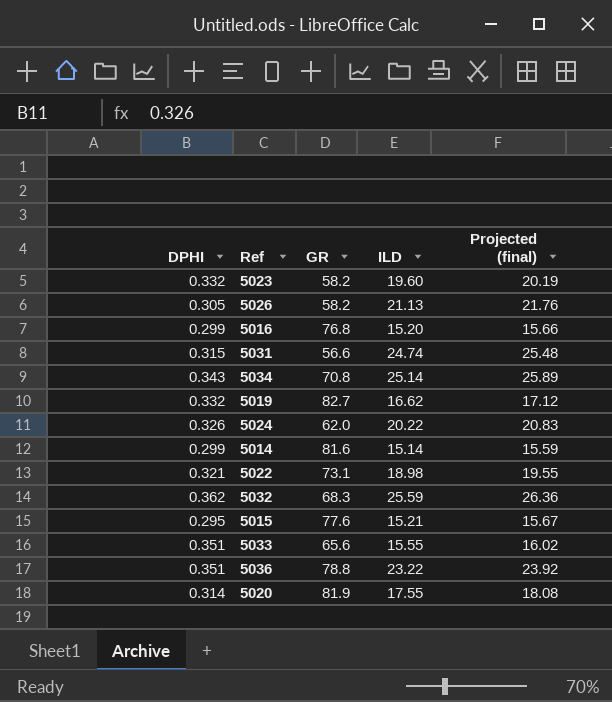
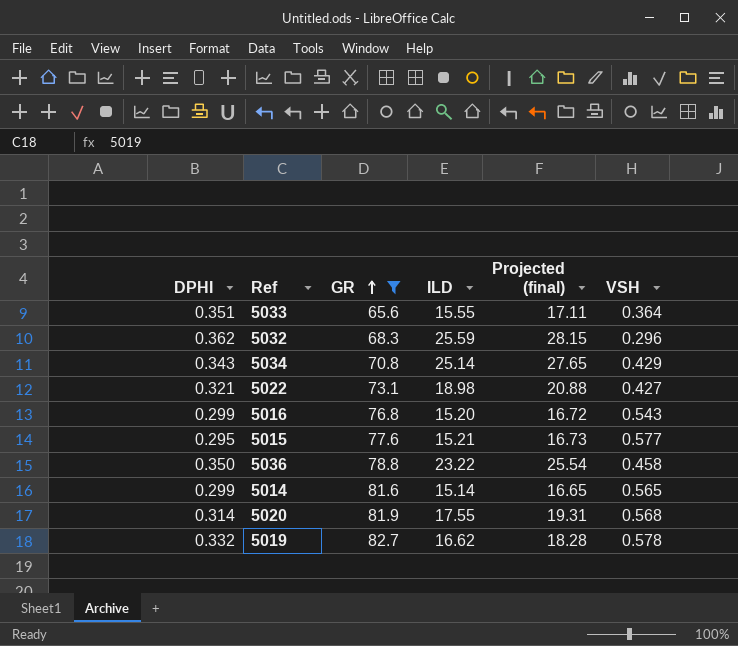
filter: none -> GR >= 65.6
row order: none -> GR ascending
column Projected (final) | formula: [ILD] * 1.03 -> [ILD] * 1.1
column VSH | position: none -> 6
5036 | DPHI: 0.351 -> 0.350

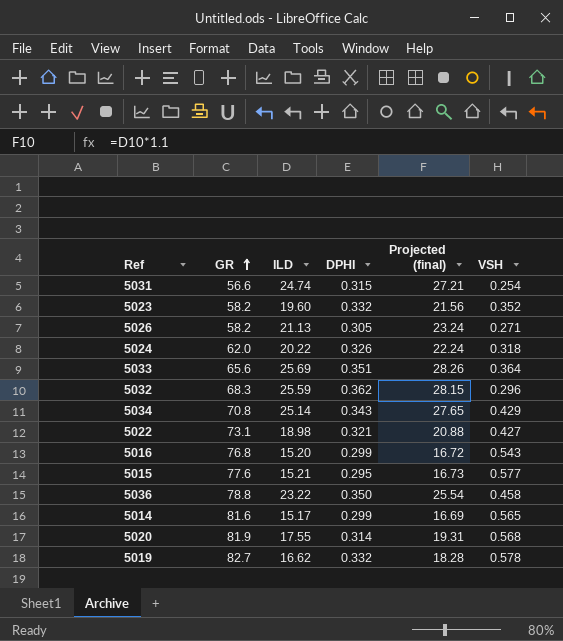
filter: GR >= 65.6 -> none
column DPHI | position: 1 -> 4
5033 | ILD: 15.55 -> 25.69
5033 | Projected (final): 17.11 -> 28.26
5014 | ILD: 15.14 -> 15.17
5014 | Projected (final): 16.65 -> 16.69

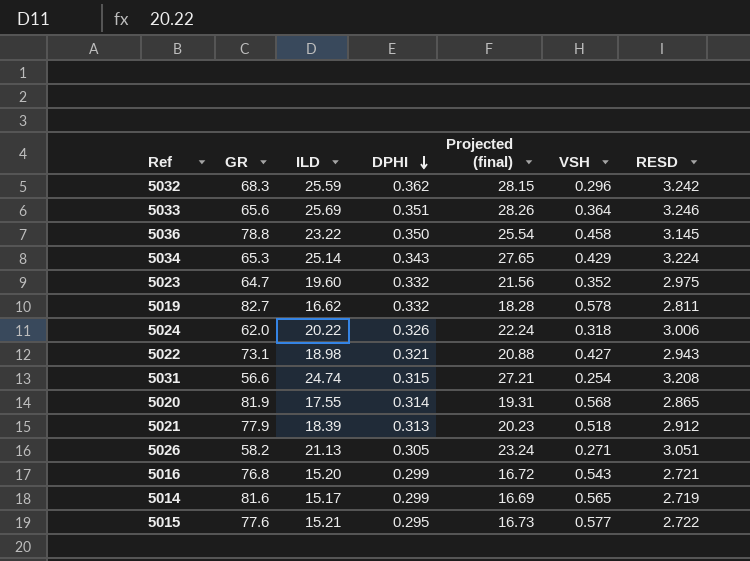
row order: GR ascending -> DPHI descending
column RESD | position: none -> 7
5034 | GR: 70.8 -> 65.3
5023 | GR: 58.2 -> 64.7
row 5021: none -> 77.9 | 18.39 | 0.313 | 20.23 | 0.518 | 2.912

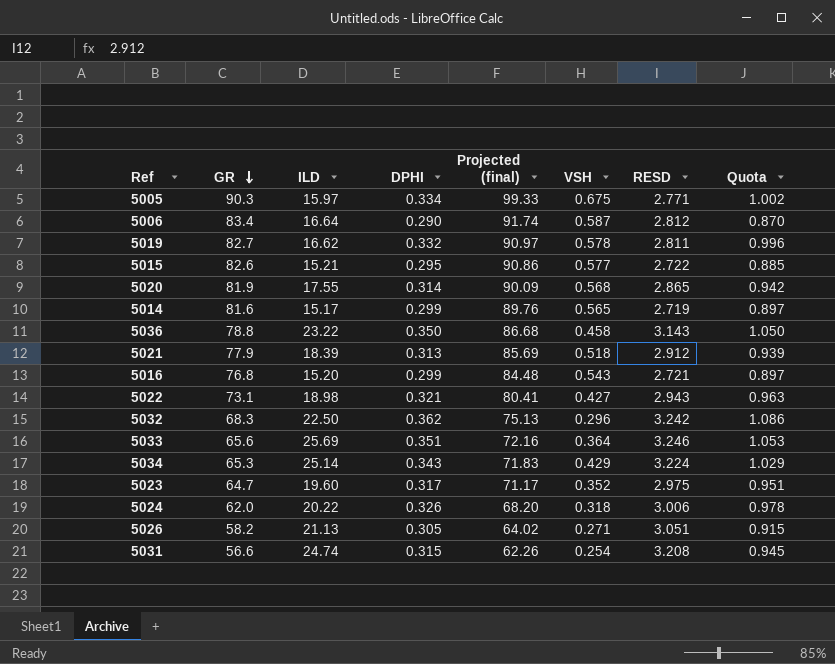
row order: DPHI descending -> GR descending
column Projected (final) | formula: [ILD] * 1.1 -> [GR] * 1.1
column Quota | formula: none -> [DPHI] * 3
row 5005: none -> 90.3 | 15.97 | 0.334 | 99.33 | 0.675 | 2.771 | 1.002
row 5006: none -> 83.4 | 16.64 | 0.290 | 91.74 | 0.587 | 2.812 | 0.870
5015 | GR: 77.6 -> 82.6
5036 | RESD: 3.145 -> 3.143
5032 | ILD: 25.59 -> 22.50
5023 | DPHI: 0.332 -> 0.317

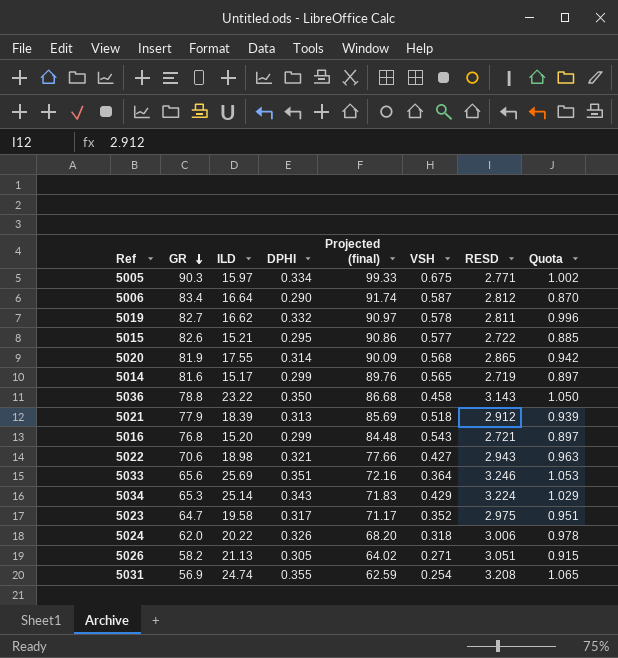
row 5032: 68.3 | 22.50 | 0.362 | 75.13 | 0.296 | 3.242 | 1.086 -> none
5022 | GR: 73.1 -> 70.6
5022 | Projected (final): 80.41 -> 77.66
5023 | ILD: 19.60 -> 19.58
5031 | GR: 56.6 -> 56.9
5031 | DPHI: 0.315 -> 0.355
5031 | Projected (final): 62.26 -> 62.59
5031 | Quota: 0.945 -> 1.065

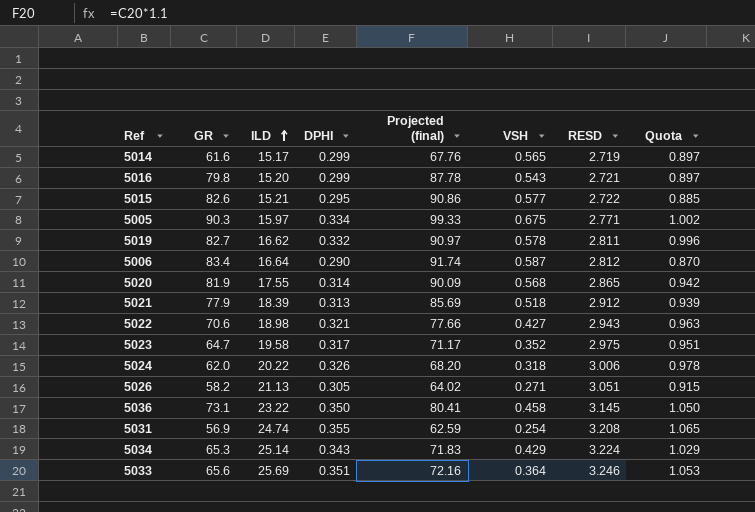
row order: GR descending -> ILD ascending
5014 | GR: 81.6 -> 61.6
5014 | Projected (final): 89.76 -> 67.76
5016 | GR: 76.8 -> 79.8
5016 | Projected (final): 84.48 -> 87.78
5036 | GR: 78.8 -> 73.1
5036 | Projected (final): 86.68 -> 80.41
5036 | RESD: 3.143 -> 3.145

